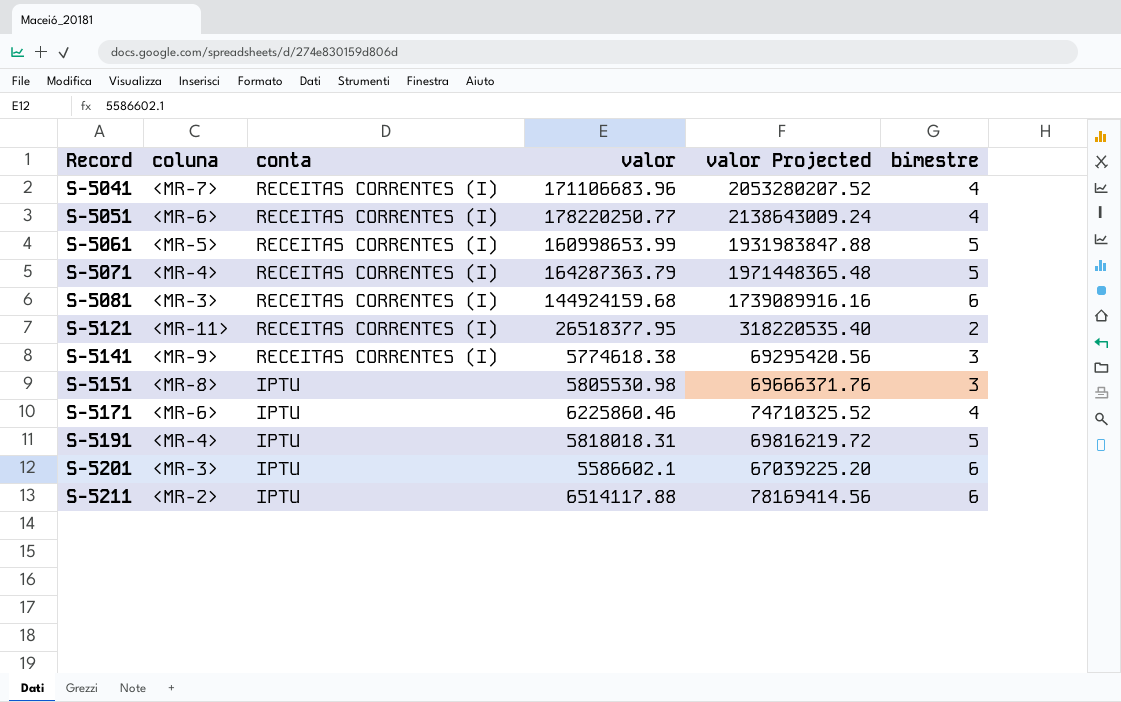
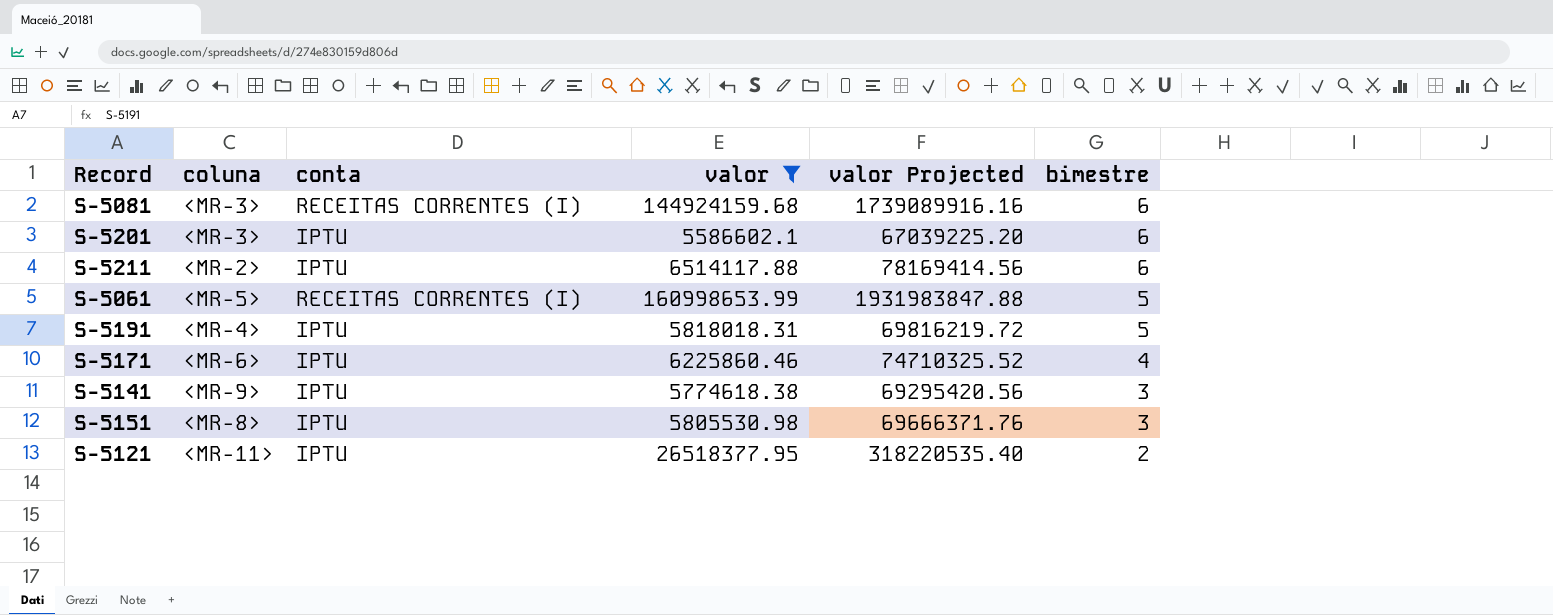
filter: none -> valor <= 160998653.99
row order: Record ascending -> bimestre descending
S-5141 | conta: RECEITAS CORRENTES (I) -> IPTU
S-5121 | conta: RECEITAS CORRENTES (I) -> IPTU

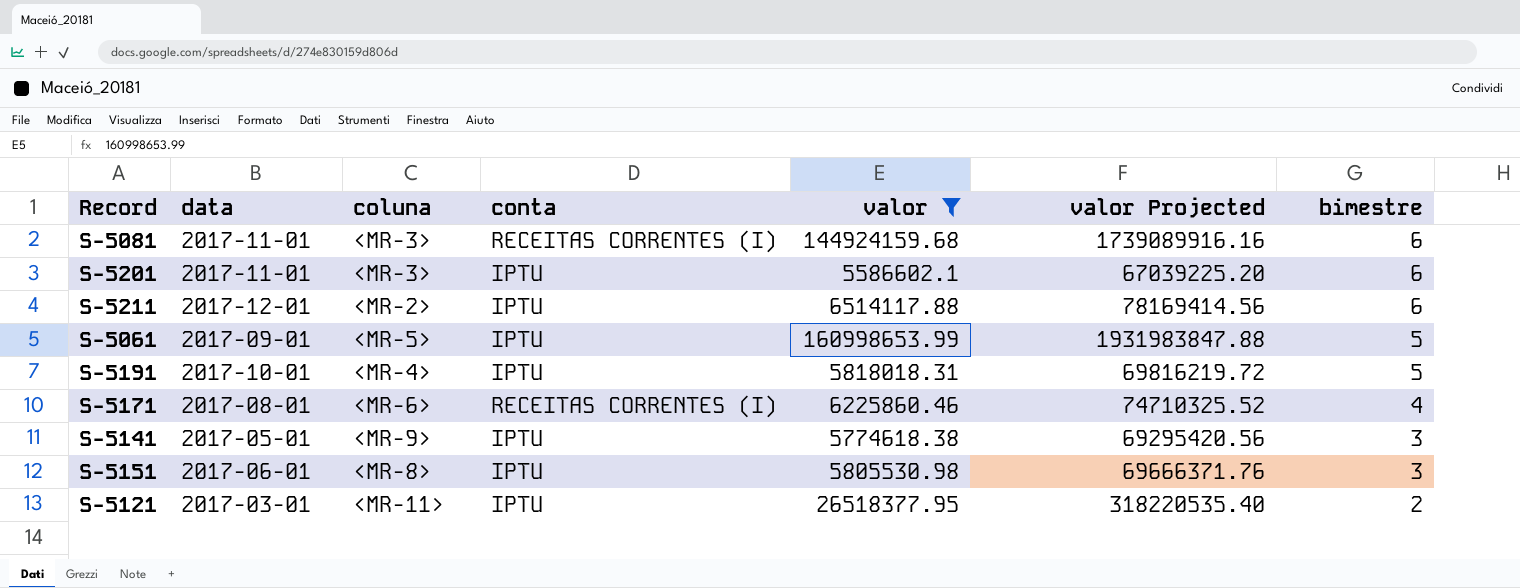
column data | position: none -> 2
S-5061 | conta: RECEITAS CORRENTES (I) -> IPTU
S-5171 | conta: IPTU -> RECEITAS CORRENTES (I)

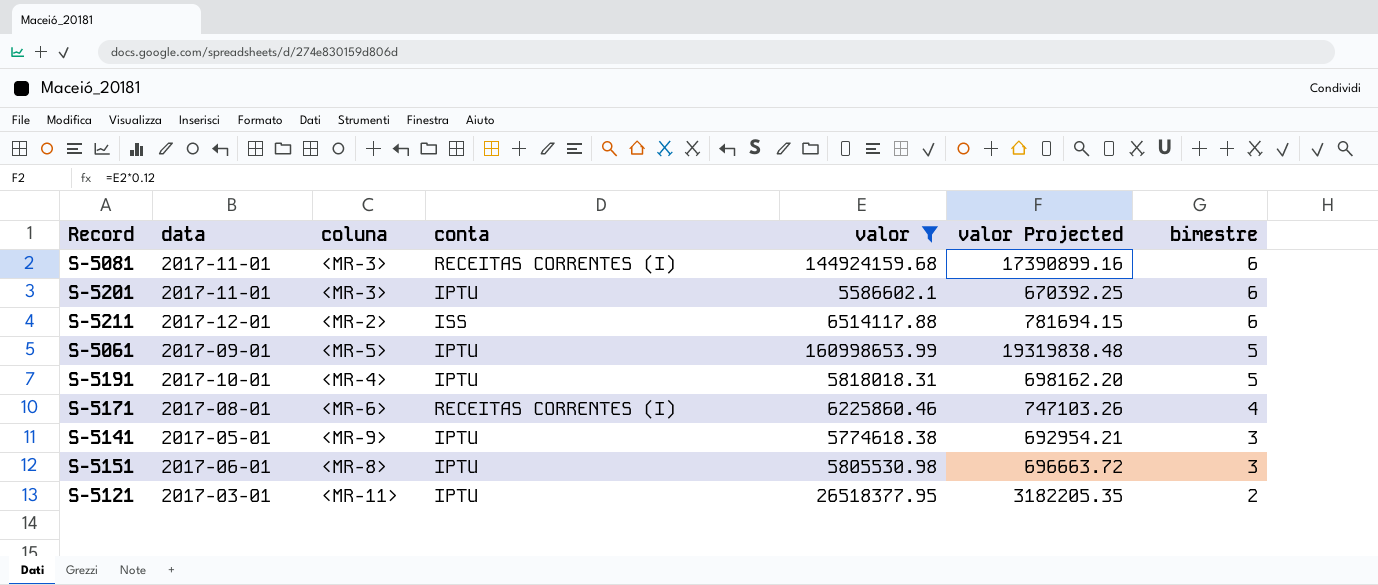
column valor Projected | formula: [valor] * 12 -> [valor] * 0.12
S-5211 | conta: IPTU -> ISS

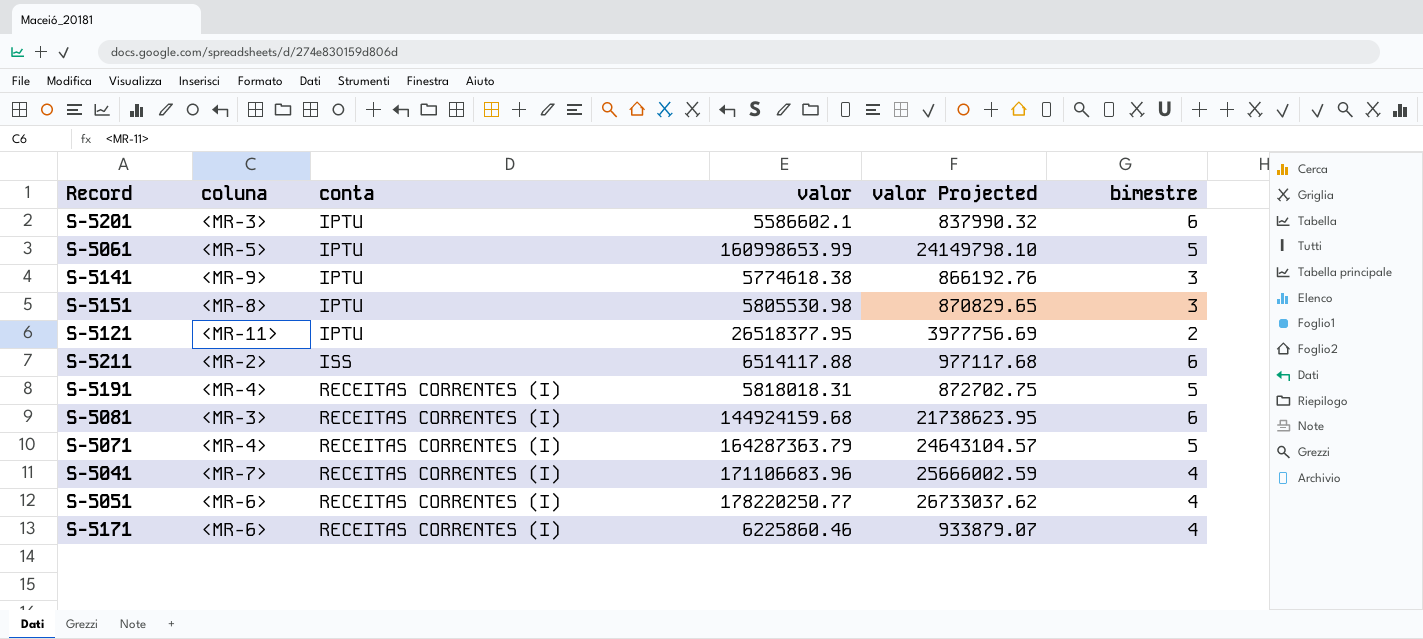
filter: valor <= 160998653.99 -> none
row order: bimestre descending -> conta ascending
column data | position: 2 -> none
column valor Projected | formula: [valor] * 0.12 -> [valor] * 0.15
S-5191 | conta: IPTU -> RECEITAS CORRENTES (I)

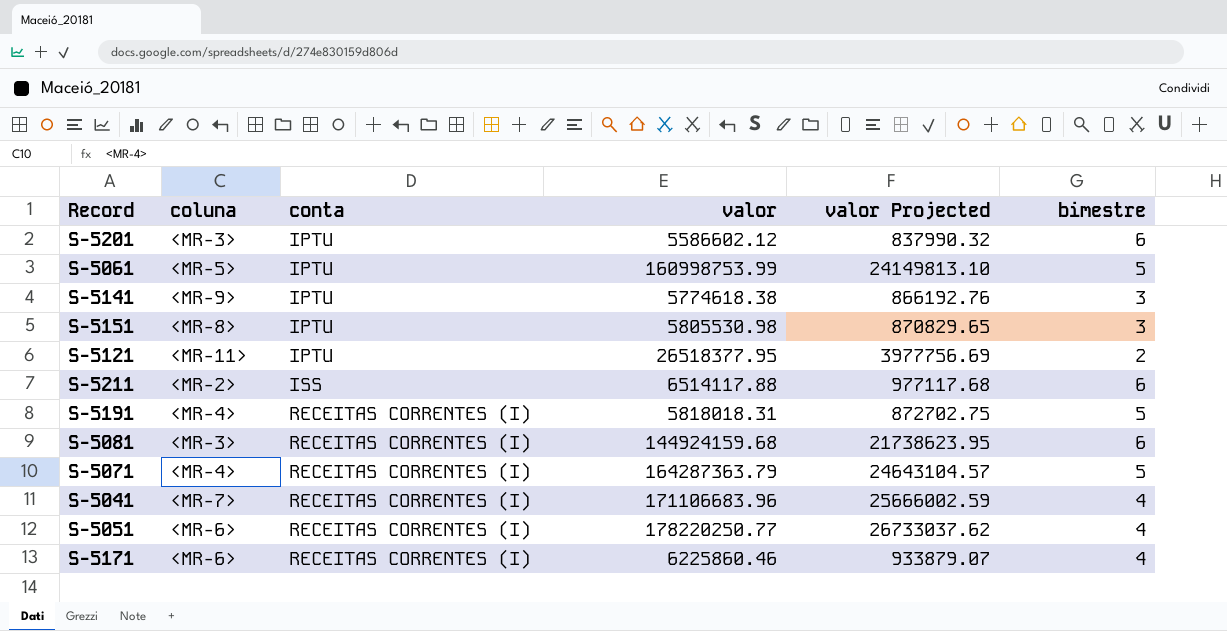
S-5201 | valor: 5586602.1 -> 5586602.12
S-5061 | valor: 160998653.99 -> 160998753.99
S-5061 | valor Projected: 24149798.10 -> 24149813.10

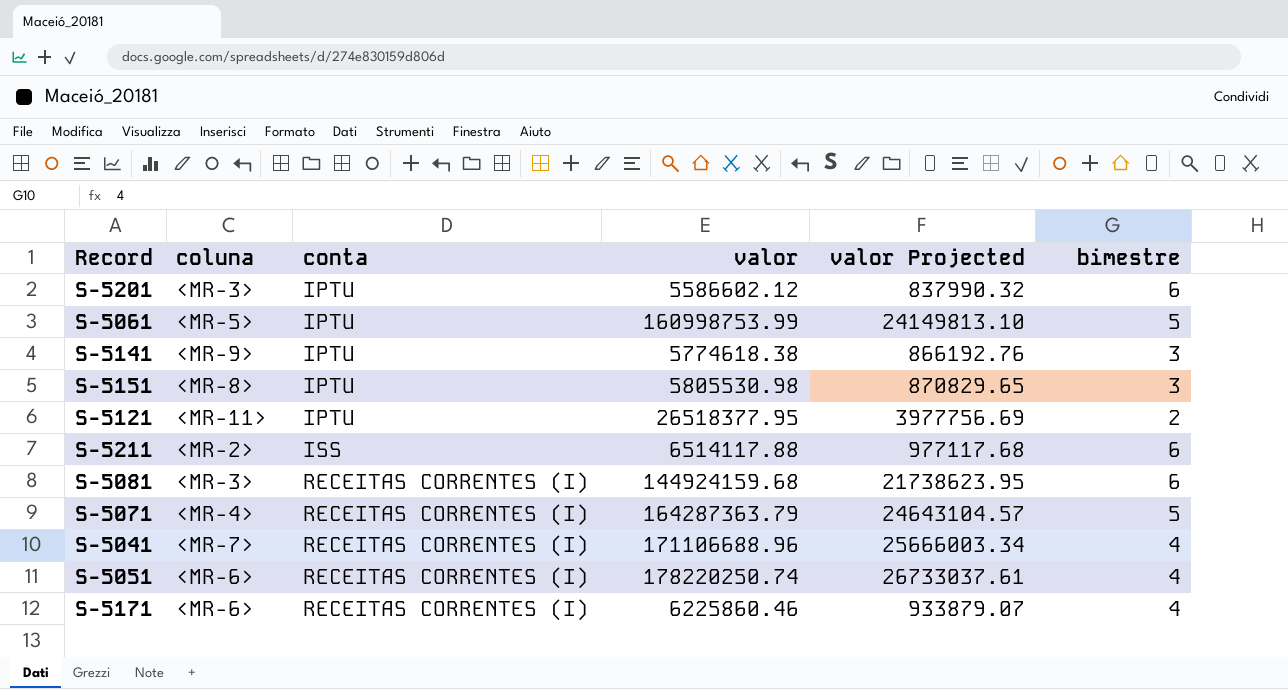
row S-5191: <MR-4> | RECEITAS CORRENTES (I) | 5818018.31 | 872702.75 | 5 -> none
S-5041 | valor: 171106683.96 -> 171106688.96
S-5041 | valor Projected: 25666002.59 -> 25666003.34
S-5051 | valor: 178220250.77 -> 178220250.74
S-5051 | valor Projected: 26733037.62 -> 26733037.61

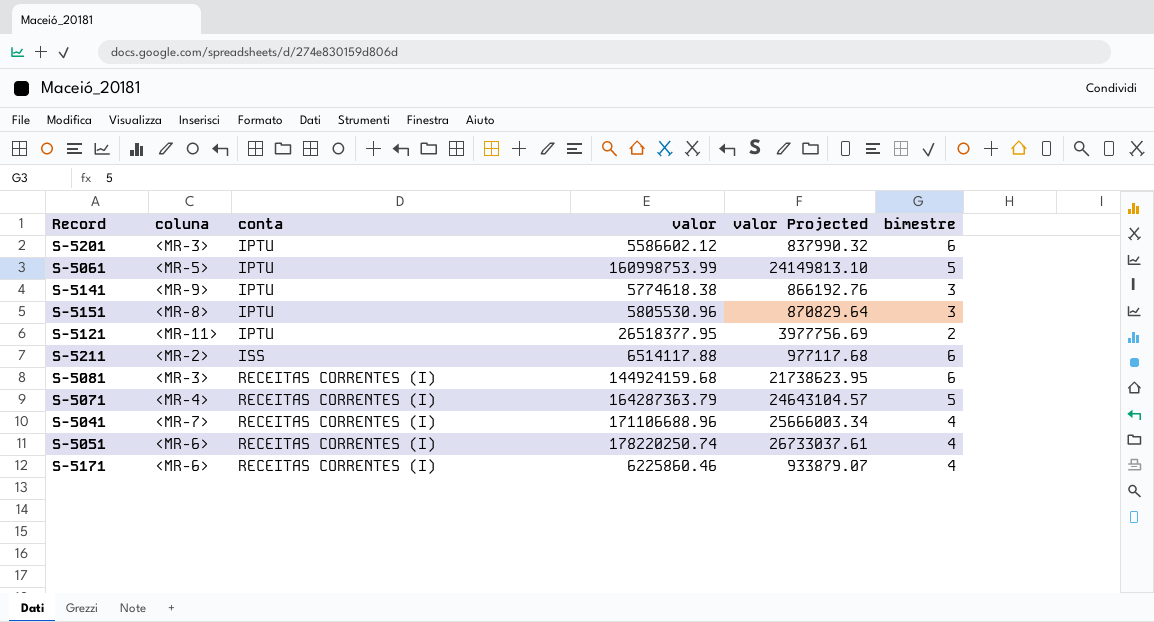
S-5151 | valor: 5805530.98 -> 5805530.96
S-5151 | valor Projected: 870829.65 -> 870829.64

